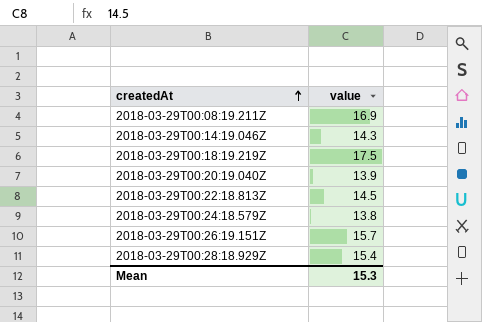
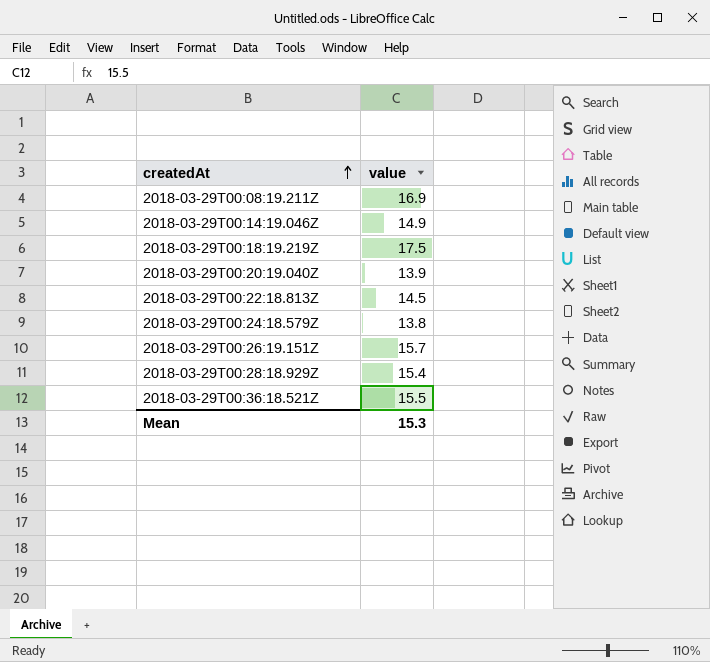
2018-03-29T00:14:19.046Z | value: 14.3 -> 14.9
row 2018-03-29T00:36:18.521Z: none -> 15.5

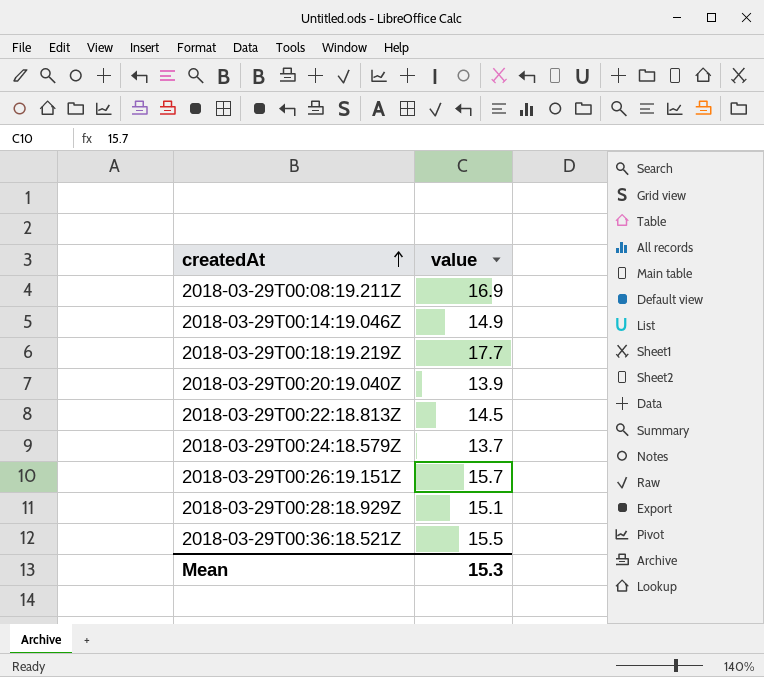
2018-03-29T00:18:19.219Z | value: 17.5 -> 17.7
2018-03-29T00:24:18.579Z | value: 13.8 -> 13.7
2018-03-29T00:28:18.929Z | value: 15.4 -> 15.1

